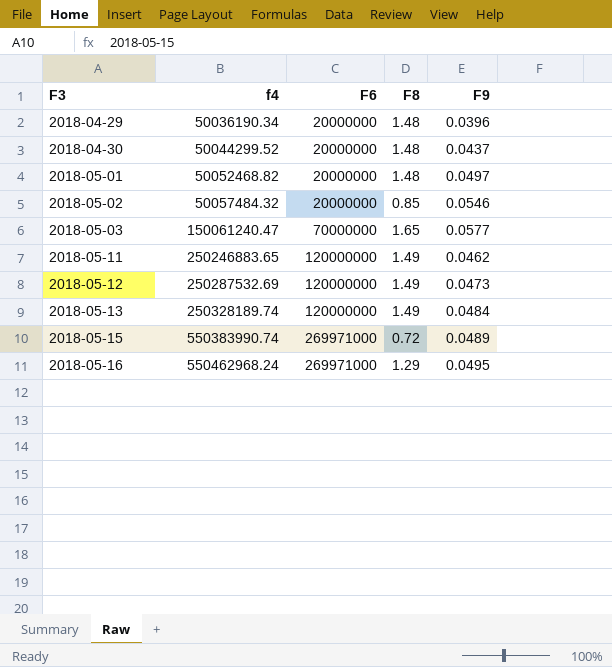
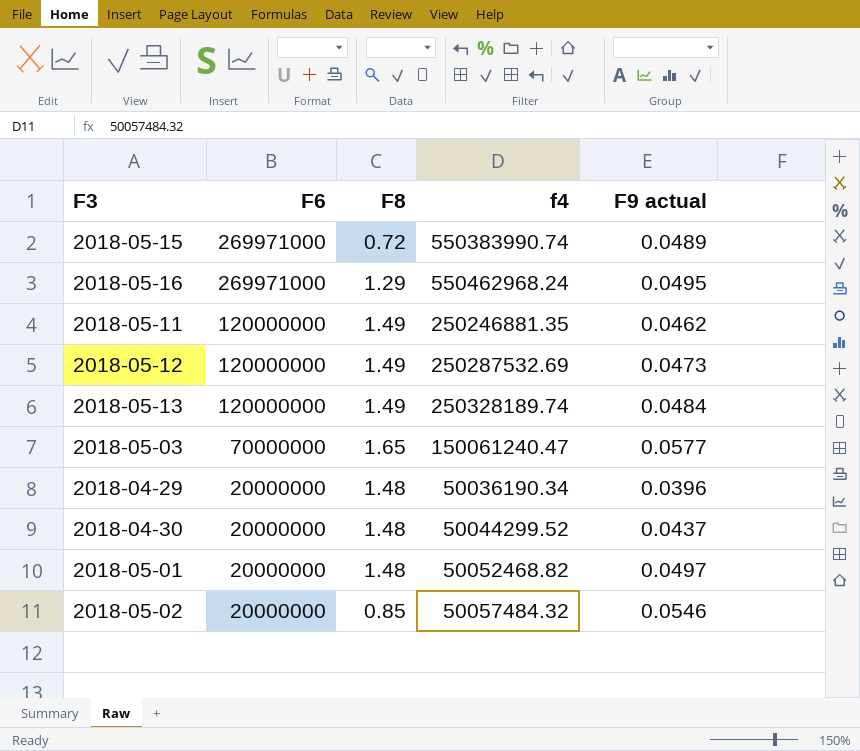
row order: F3 ascending -> F6 descending
column f4 | position: 2 -> 4
column name: F9 -> F9 actual
2018-05-11 | f4: 250246883.65 -> 250246881.35

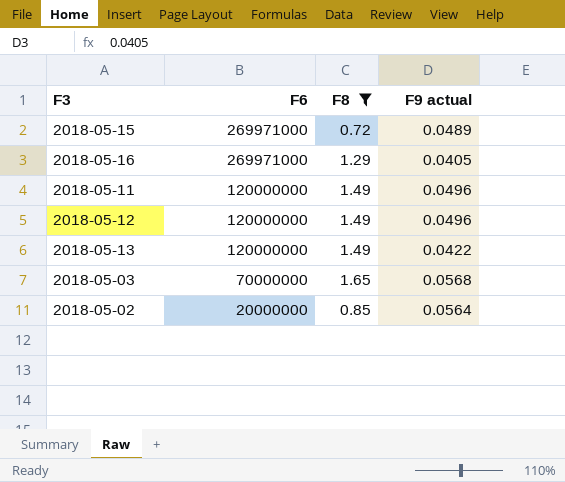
filter: none -> F8 != 1.48
column f4 | position: 4 -> none
2018-05-16 | F9 actual: 0.0495 -> 0.0405
2018-05-11 | F9 actual: 0.0462 -> 0.0496
2018-05-12 | F9 actual: 0.0473 -> 0.0496
2018-05-13 | F9 actual: 0.0484 -> 0.0422
2018-05-03 | F9 actual: 0.0577 -> 0.0568
2018-05-02 | F9 actual: 0.0546 -> 0.0564

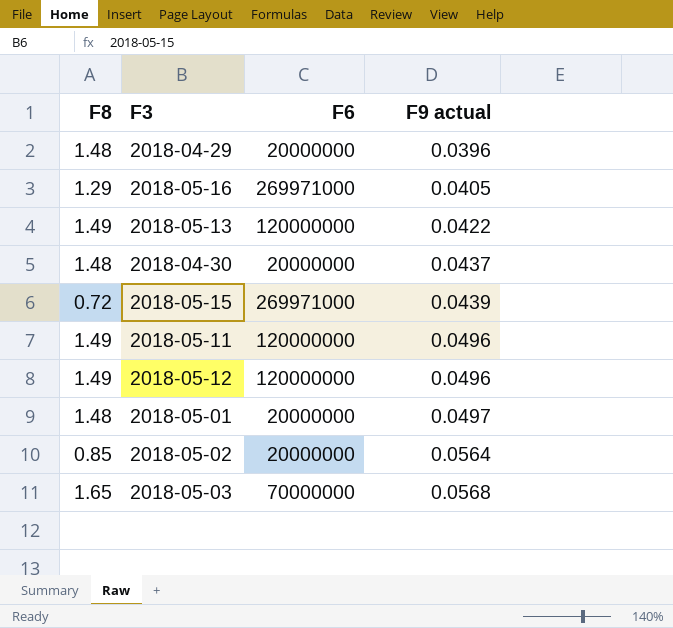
filter: F8 != 1.48 -> none
row order: F6 descending -> F9 actual ascending
column F8 | position: 3 -> 1
2018-05-15 | F9 actual: 0.0489 -> 0.0439

